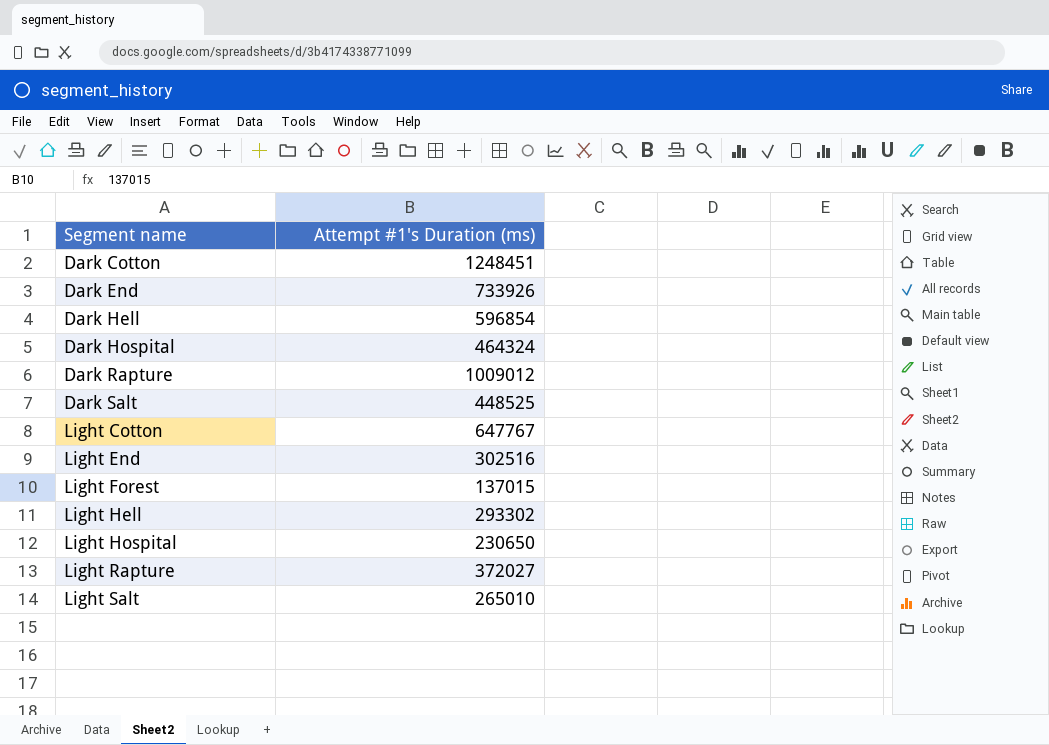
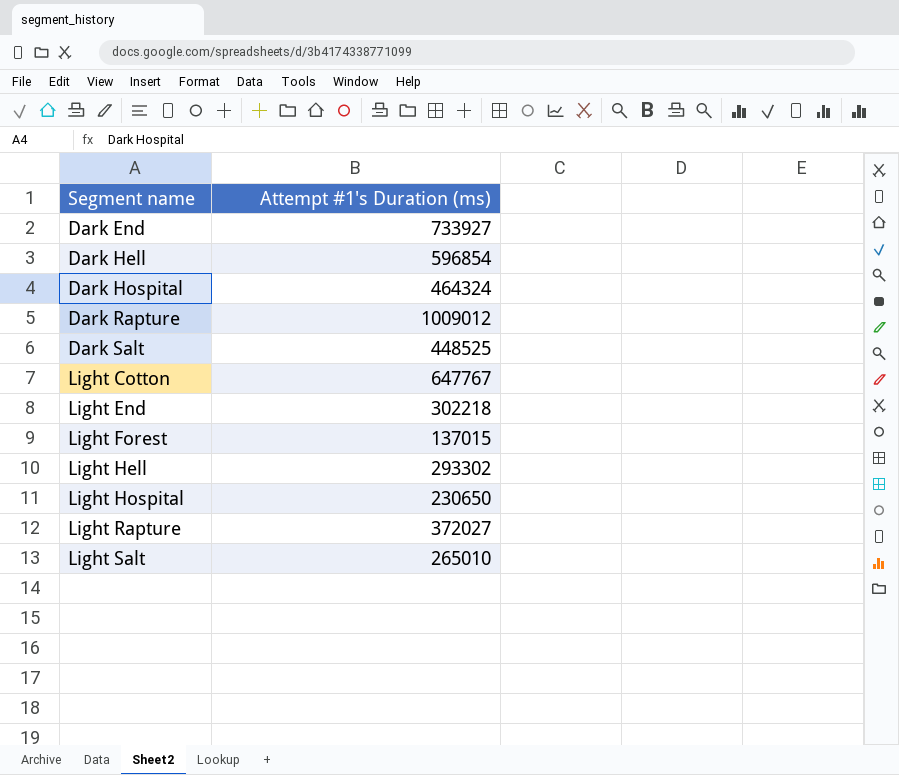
row Dark Cotton: 1248451 -> none
Dark End | Attempt #1's Duration (ms): 733926 -> 733927
Light End | Attempt #1's Duration (ms): 302516 -> 302218

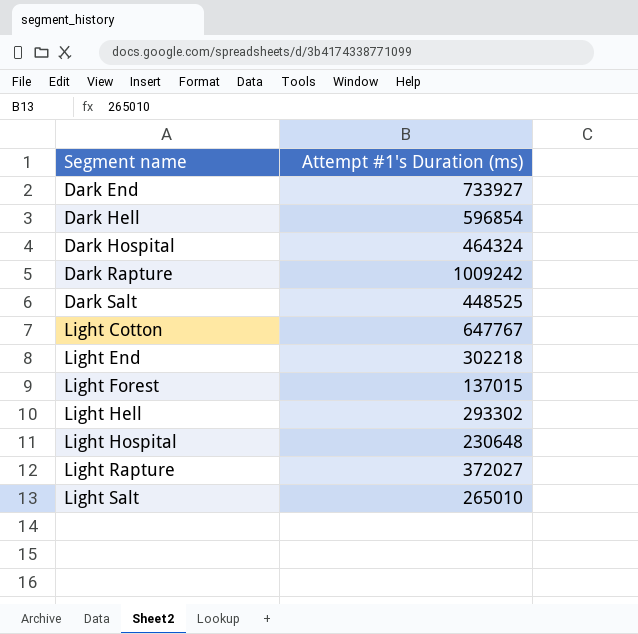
Dark Rapture | Attempt #1's Duration (ms): 1009012 -> 1009242
Light Hospital | Attempt #1's Duration (ms): 230650 -> 230648

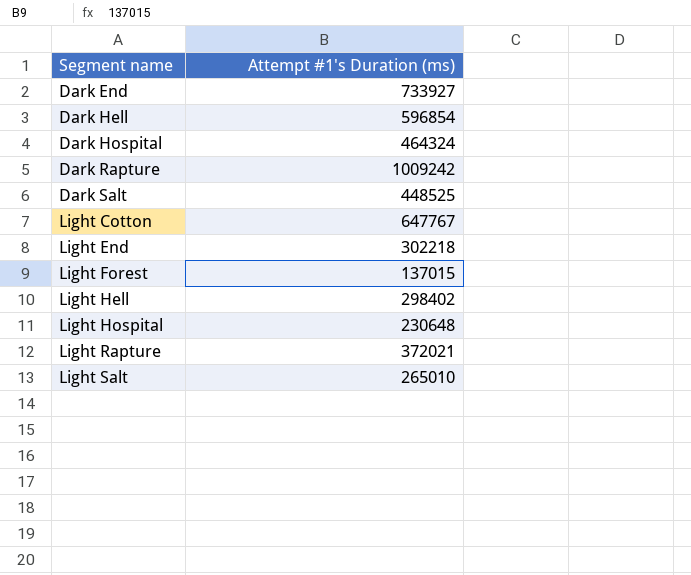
Light Hell | Attempt #1's Duration (ms): 293302 -> 298402
Light Rapture | Attempt #1's Duration (ms): 372027 -> 372021

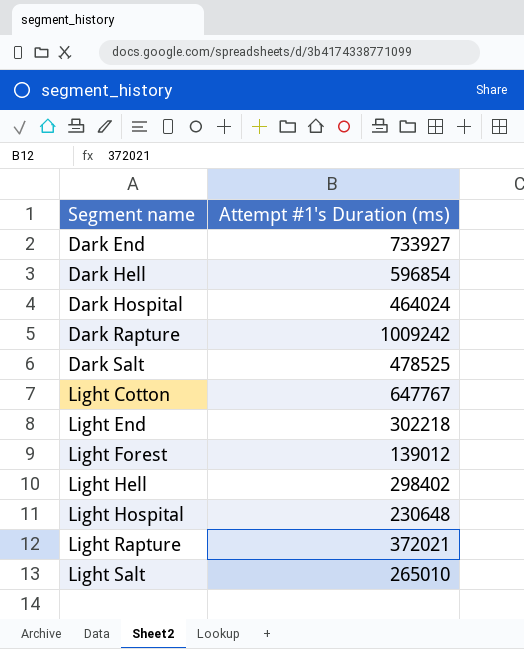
Dark Hospital | Attempt #1's Duration (ms): 464324 -> 464024
Dark Salt | Attempt #1's Duration (ms): 448525 -> 478525
Light Forest | Attempt #1's Duration (ms): 137015 -> 139012

